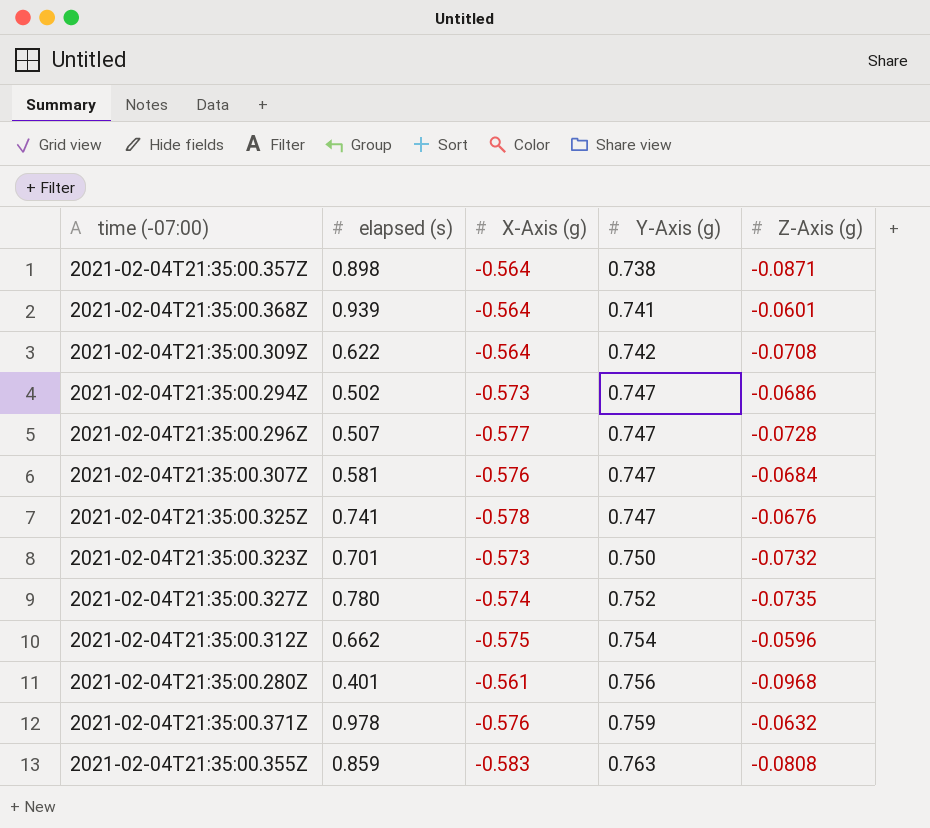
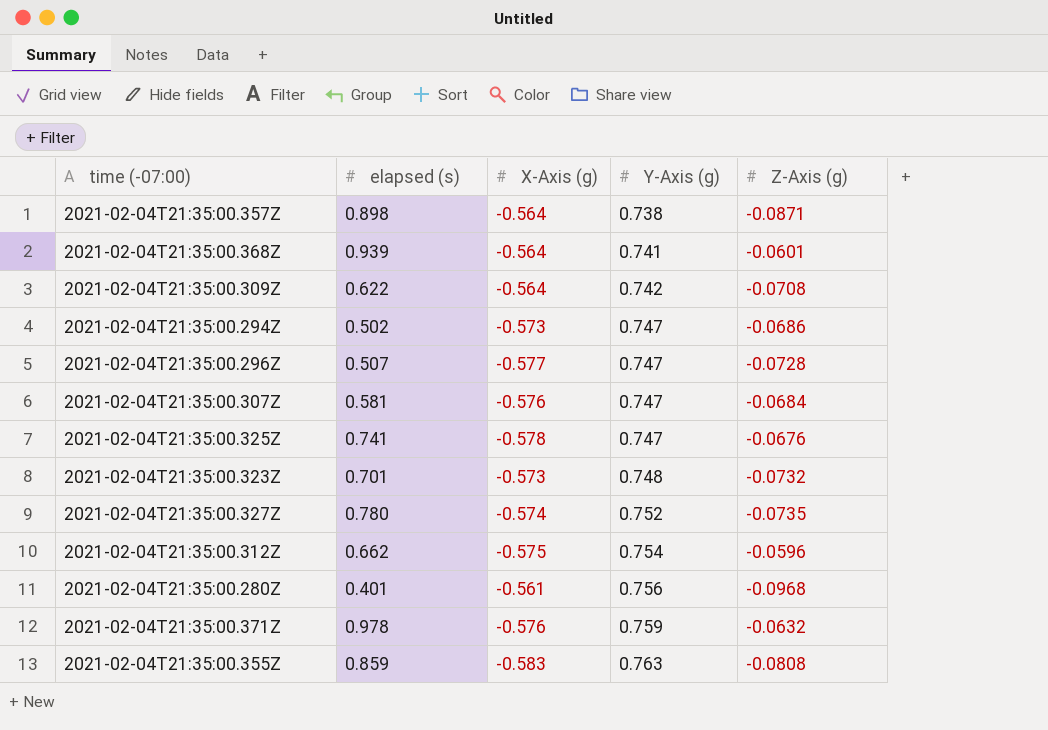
2021-02-04T21:35:00.323Z | Y-Axis (g): 0.750 -> 0.748

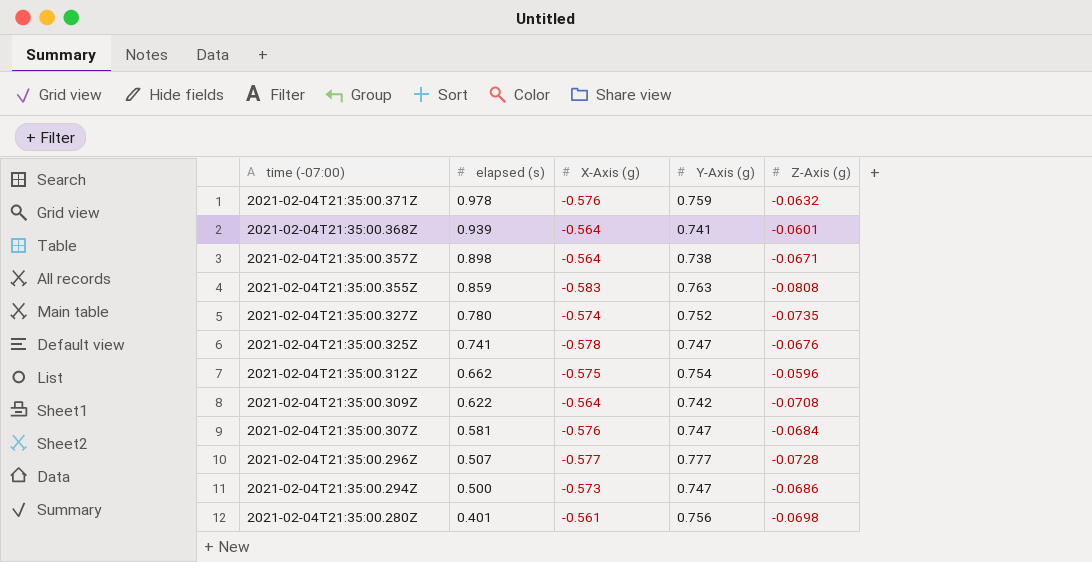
row order: Y-Axis (g) ascending -> time (-07:00) descending
row 2021-02-04T21:35:00.323Z: 0.701 | -0.573 | 0.748 | -0.0732 -> none
2021-02-04T21:35:00.357Z | Z-Axis (g): -0.0871 -> -0.0671
2021-02-04T21:35:00.296Z | Y-Axis (g): 0.747 -> 0.777
2021-02-04T21:35:00.294Z | elapsed (s): 0.502 -> 0.500
2021-02-04T21:35:00.280Z | Z-Axis (g): -0.0968 -> -0.0698

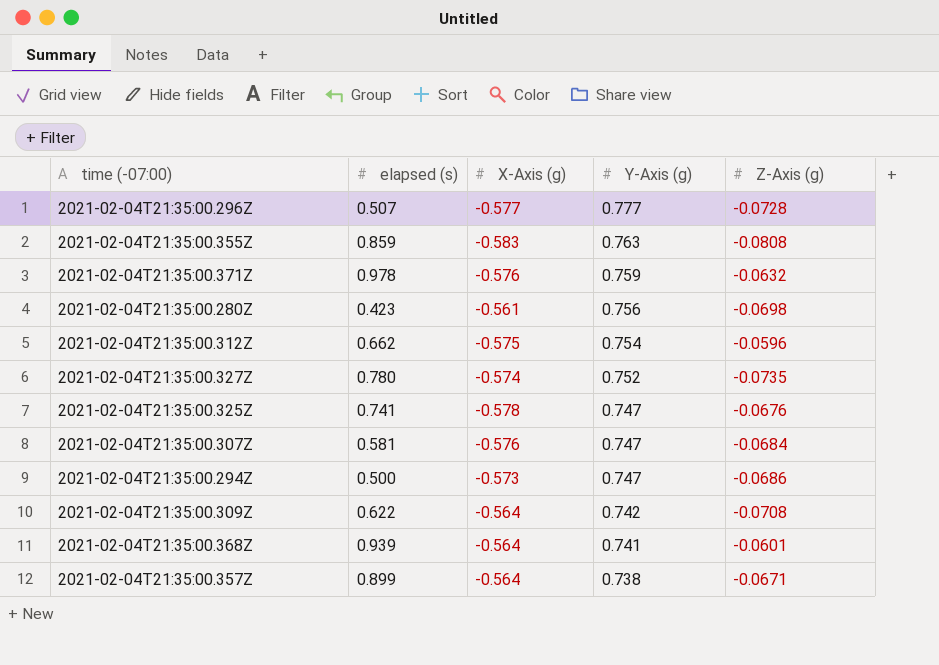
row order: time (-07:00) descending -> Y-Axis (g) descending
2021-02-04T21:35:00.280Z | elapsed (s): 0.401 -> 0.423
2021-02-04T21:35:00.357Z | elapsed (s): 0.898 -> 0.899

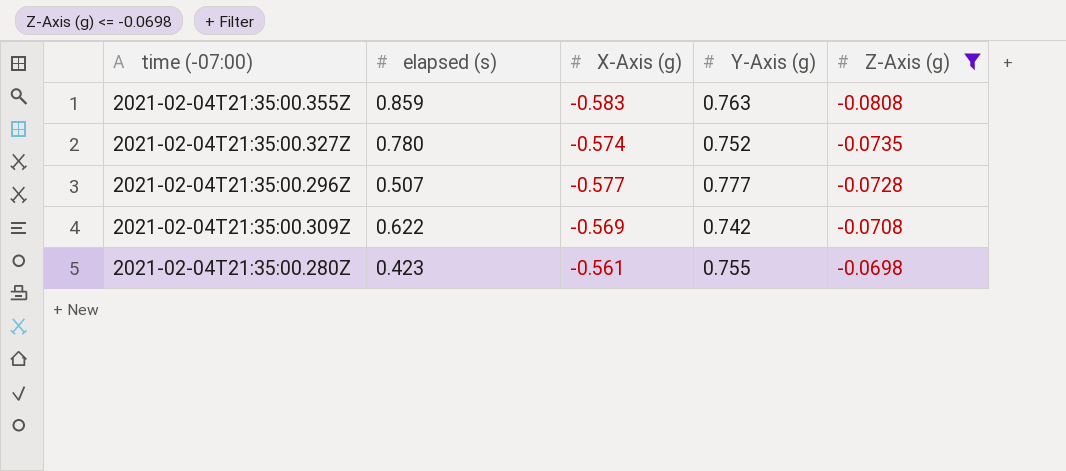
filter: none -> Z-Axis (g) <= -0.0698
row order: Y-Axis (g) descending -> Z-Axis (g) ascending
2021-02-04T21:35:00.309Z | X-Axis (g): -0.564 -> -0.569
2021-02-04T21:35:00.280Z | Y-Axis (g): 0.756 -> 0.755

